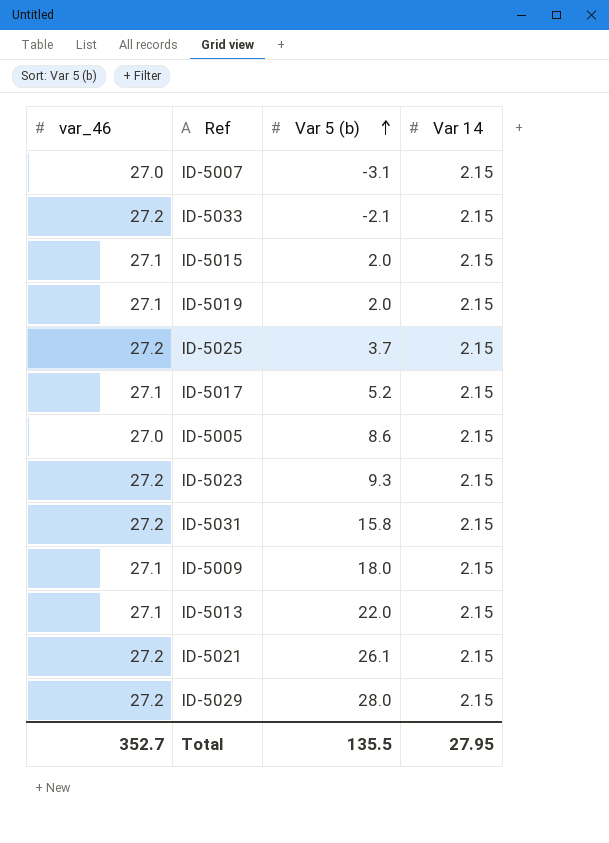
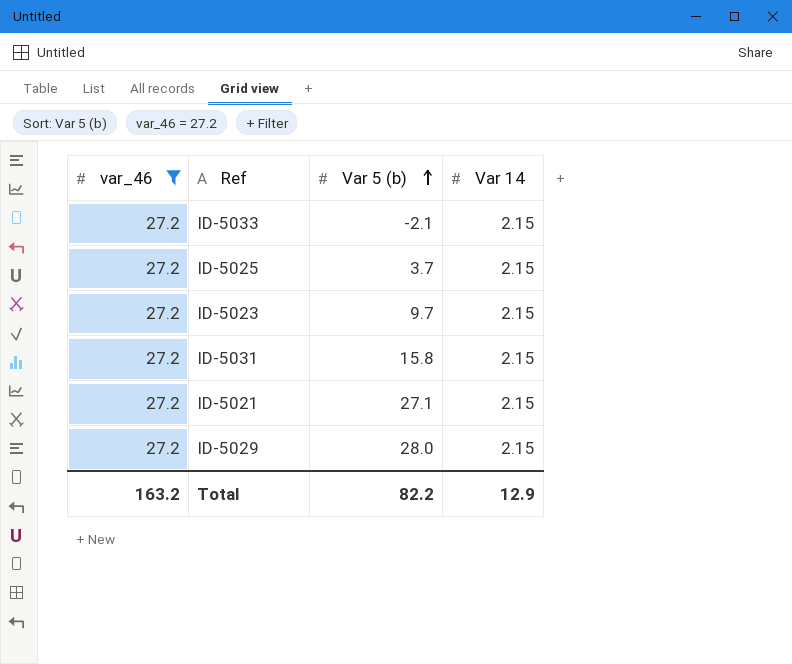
filter: none -> var_46 = 27.2
ID-5023 | Var 5 (b): 9.3 -> 9.7
ID-5021 | Var 5 (b): 26.1 -> 27.1
Total | var_46: 352.7 -> 163.2
Total | Var 5 (b): 135.5 -> 82.2
Total | Var 14: 27.95 -> 12.9

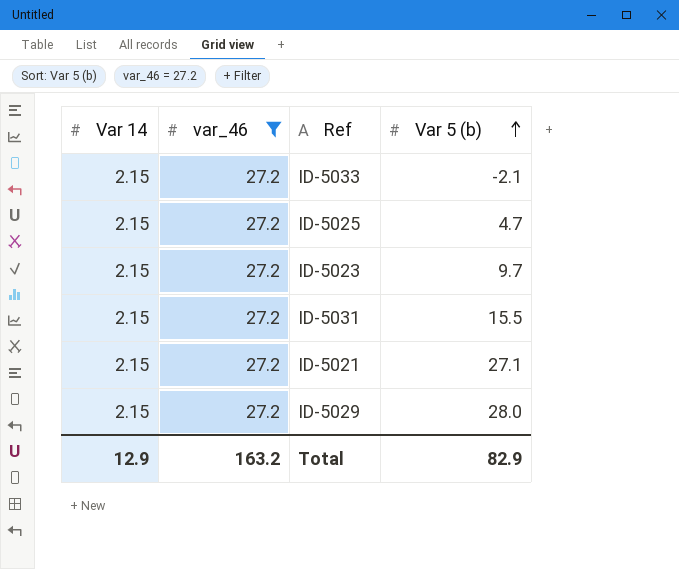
column Var 14 | position: 4 -> 1
ID-5025 | Var 5 (b): 3.7 -> 4.7
ID-5031 | Var 5 (b): 15.8 -> 15.5
Total | Var 5 (b): 82.2 -> 82.9

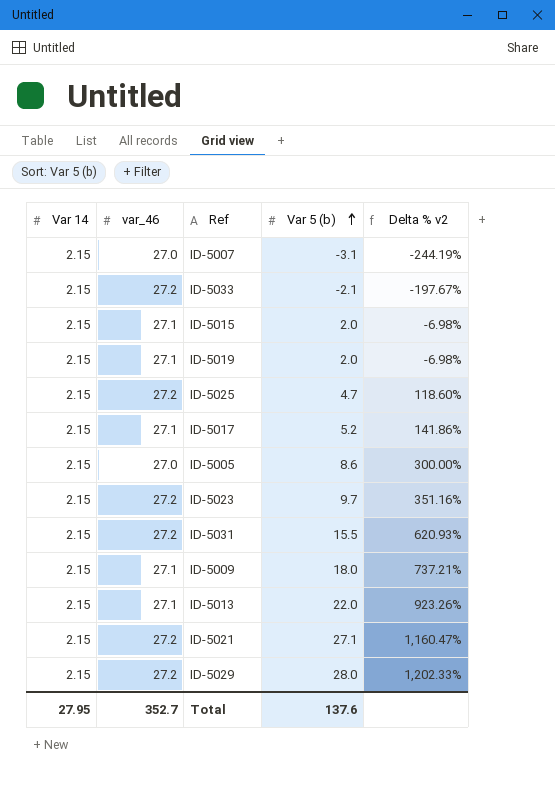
filter: var_46 = 27.2 -> none
column Delta % v2 | formula: none -> ([Var 5 (b)] - [Var 14]) / [Var 14]
Total | Var 14: 12.9 -> 27.95
Total | var_46: 163.2 -> 352.7
Total | Var 5 (b): 82.9 -> 137.6

